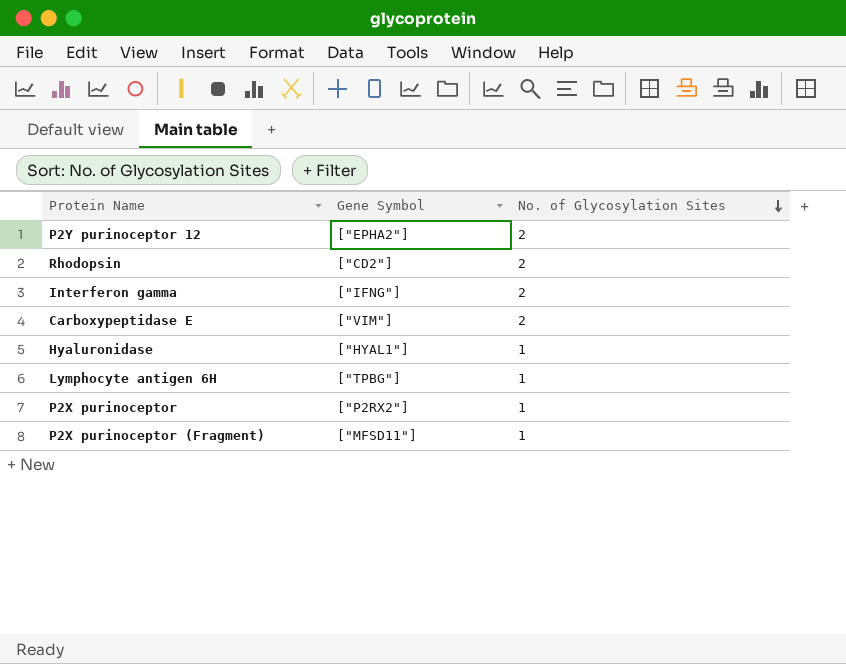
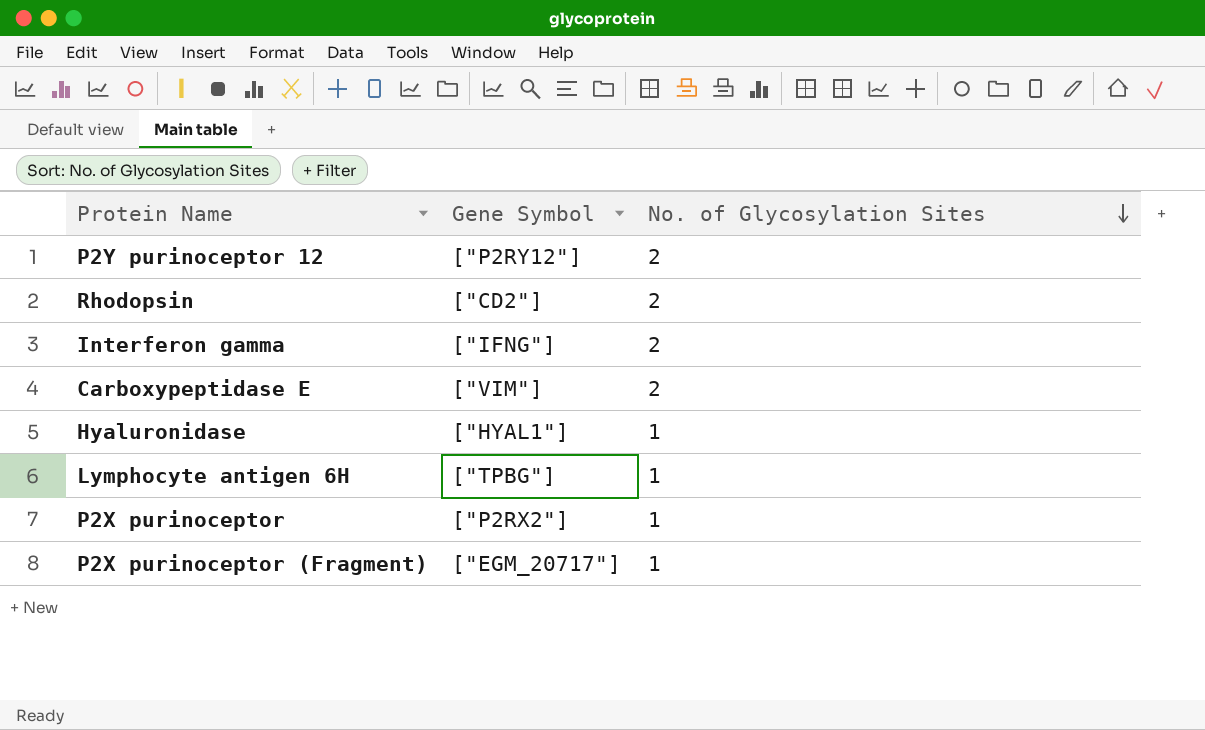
P2Y purinoceptor 12 | Gene Symbol: ["EPHA2"] -> ["P2RY12"]
P2X purinoceptor (Fragment) | Gene Symbol: ["MFSD11"] -> ["EGM_20717"]

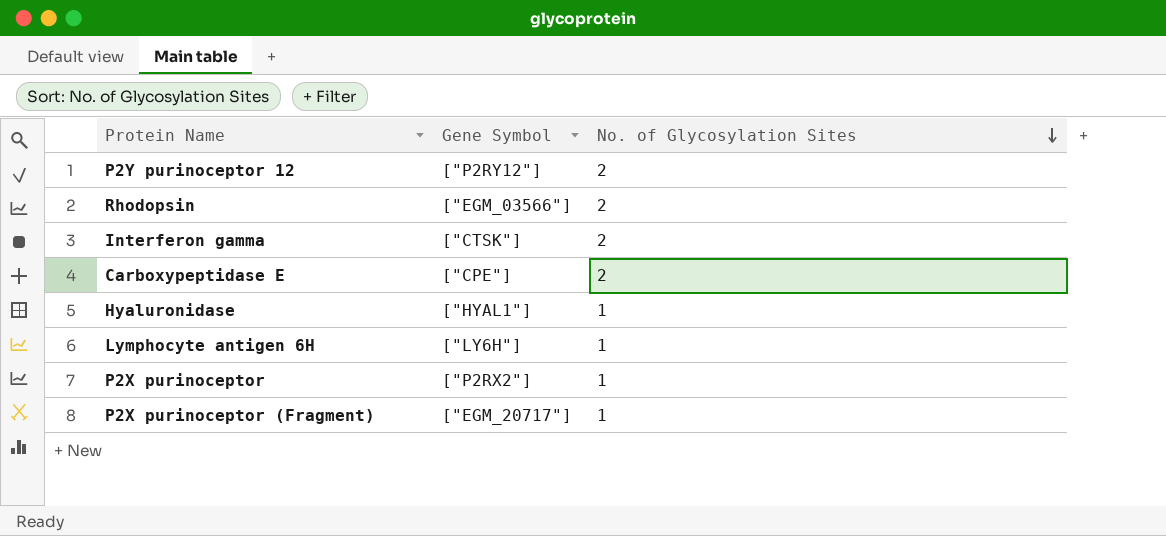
Rhodopsin | Gene Symbol: ["CD2"] -> ["EGM_03566"]
Interferon gamma | Gene Symbol: ["IFNG"] -> ["CTSK"]
Carboxypeptidase E | Gene Symbol: ["VIM"] -> ["CPE"]
Lymphocyte antigen 6H | Gene Symbol: ["TPBG"] -> ["LY6H"]

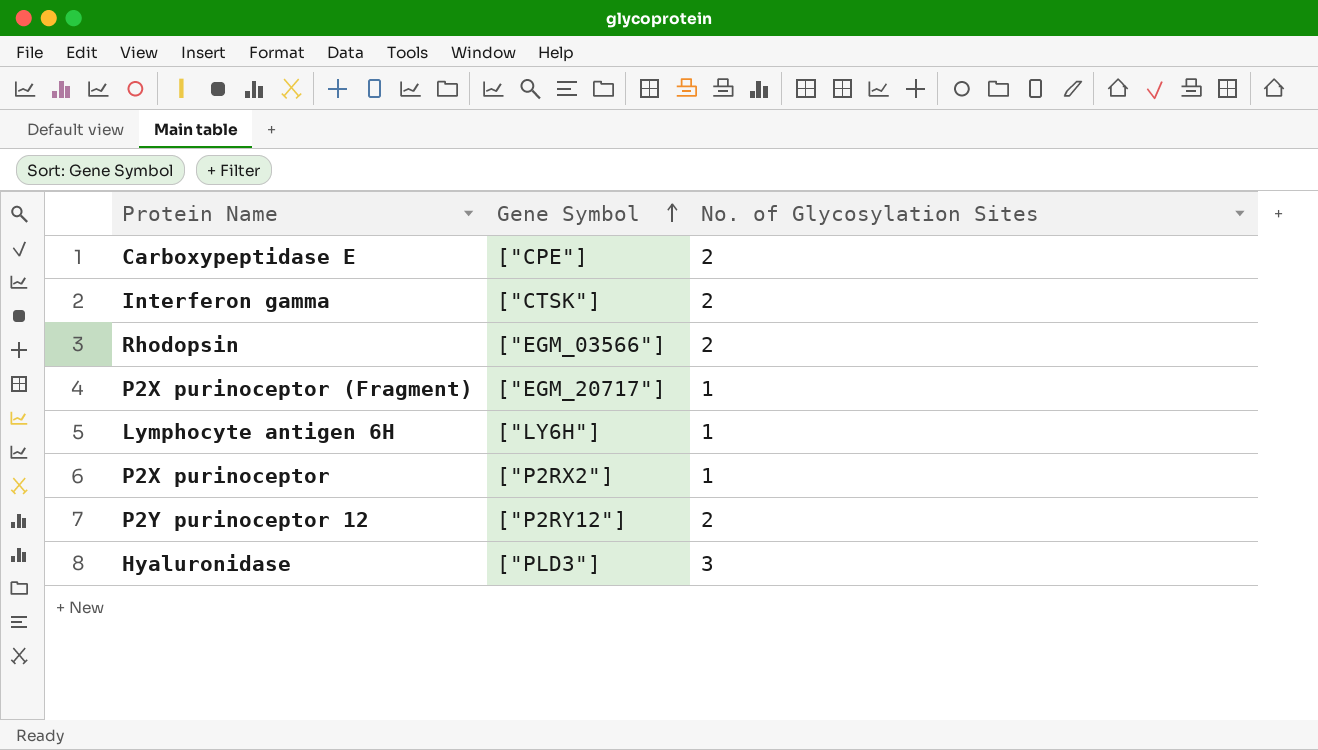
row order: No. of Glycosylation Sites descending -> Gene Symbol ascending
Hyaluronidase | Gene Symbol: ["HYAL1"] -> ["PLD3"]
Hyaluronidase | No. of Glycosylation Sites: 1 -> 3

